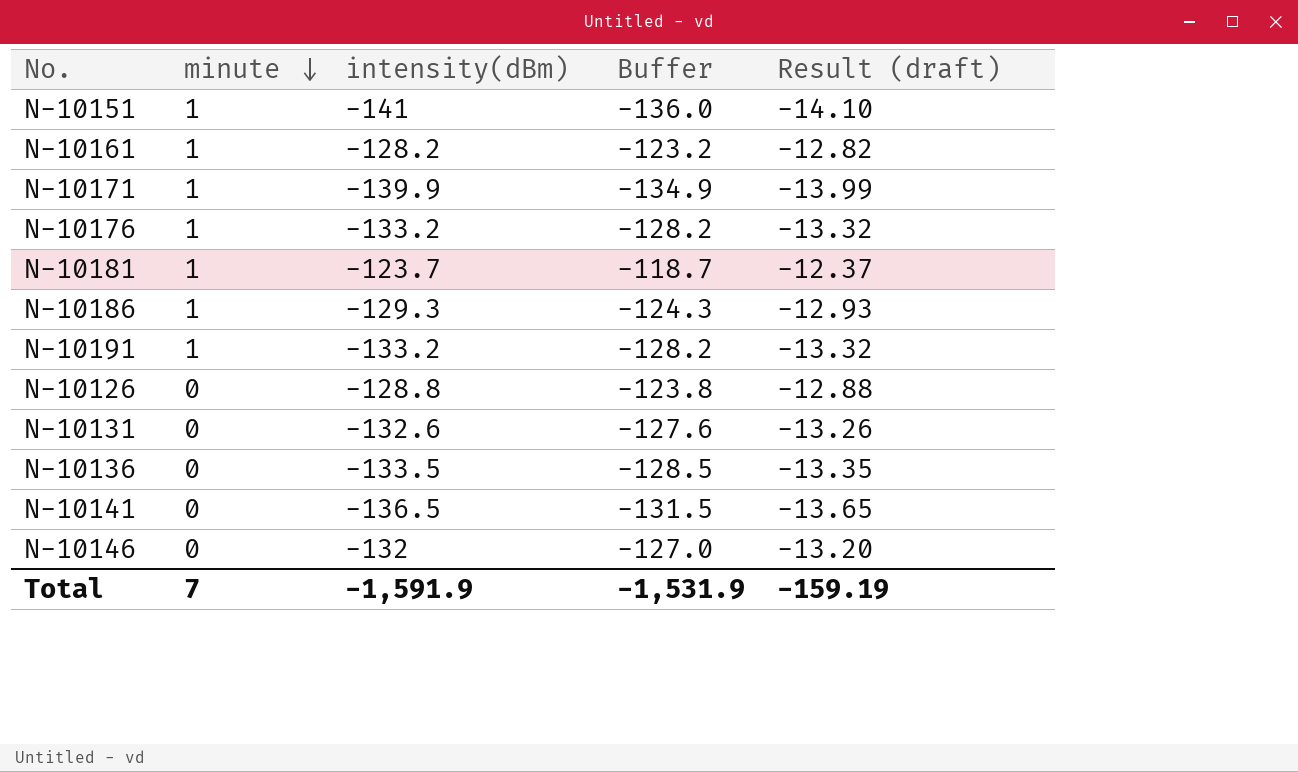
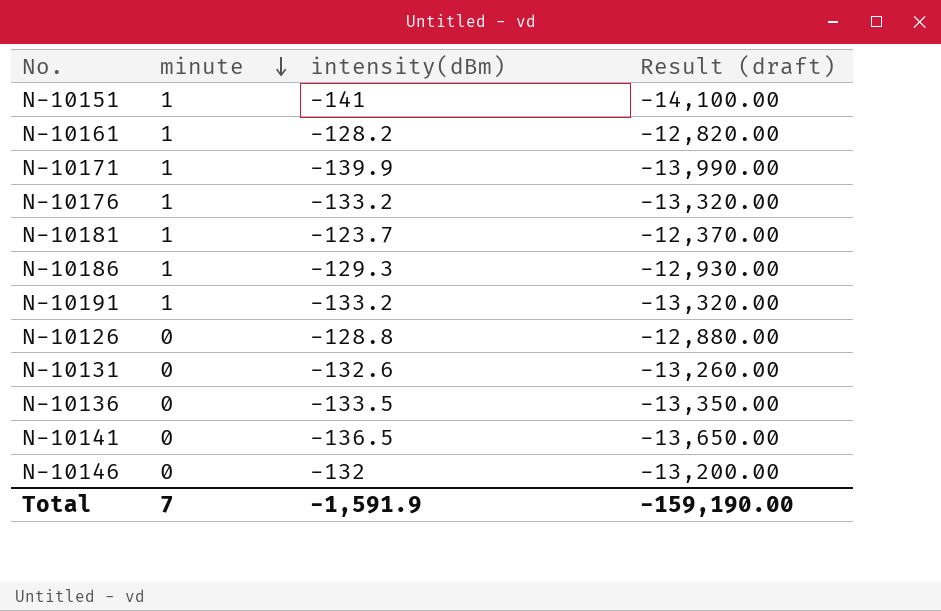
column Buffer | formula: [intensity(dBm)] + 5 -> none
column Result (draft) | formula: [intensity(dBm)] * 0.1 -> [intensity(dBm)] * 100
Total | Result (draft): -159.19 -> -159,190.00

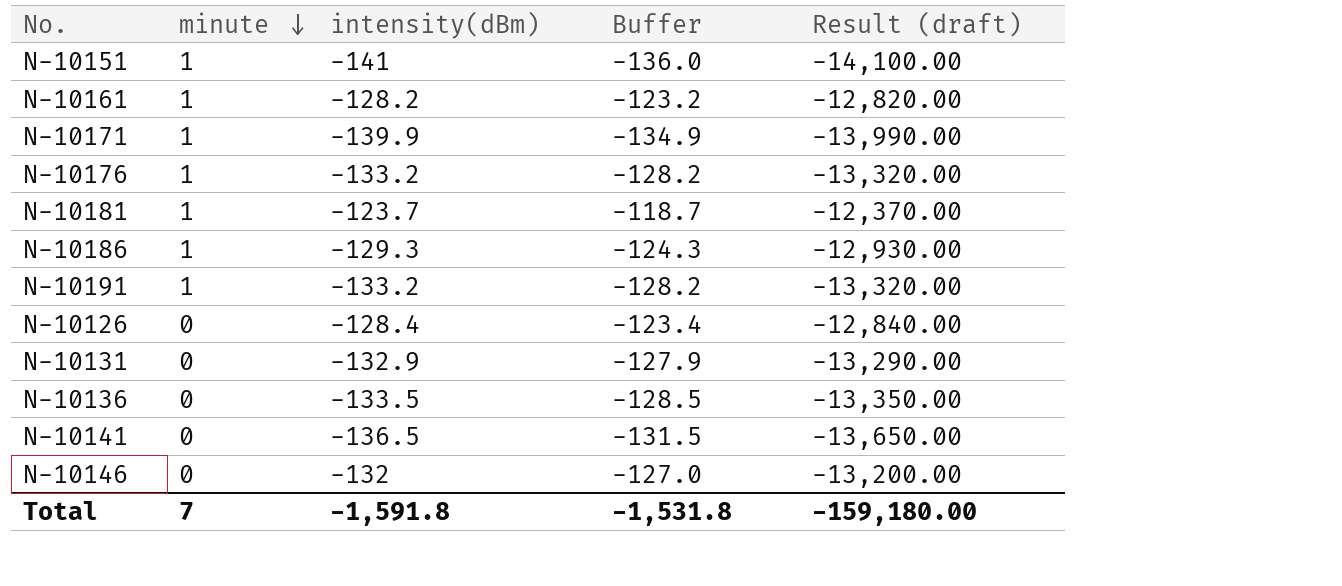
column Buffer | formula: none -> [intensity(dBm)] + 5
N-10126 | intensity(dBm): -128.8 -> -128.4
N-10126 | Result (draft): -12,880.00 -> -12,840.00
N-10131 | intensity(dBm): -132.6 -> -132.9
N-10131 | Result (draft): -13,260.00 -> -13,290.00
Total | intensity(dBm): -1,591.9 -> -1,591.8
Total | Result (draft): -159,190.00 -> -159,180.00

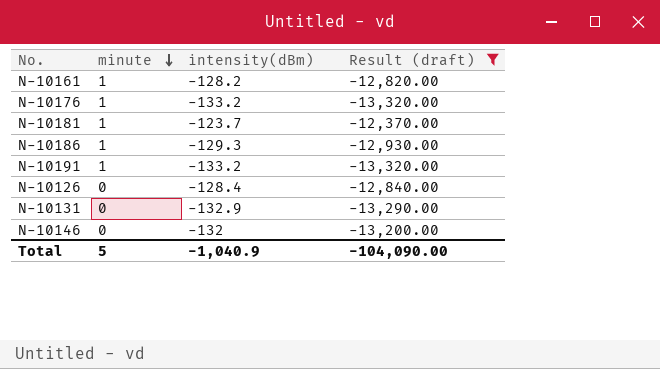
filter: none -> Result (draft) >= -13,320.00
column Buffer | formula: [intensity(dBm)] + 5 -> none
Total | minute: 7 -> 5
Total | intensity(dBm): -1,591.8 -> -1,040.9
Total | Result (draft): -159,180.00 -> -104,090.00

